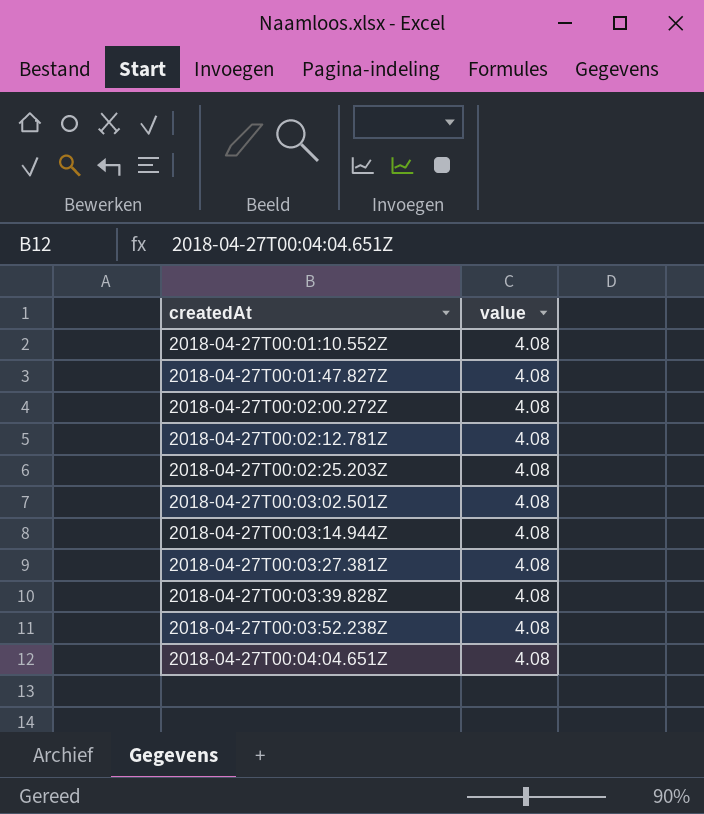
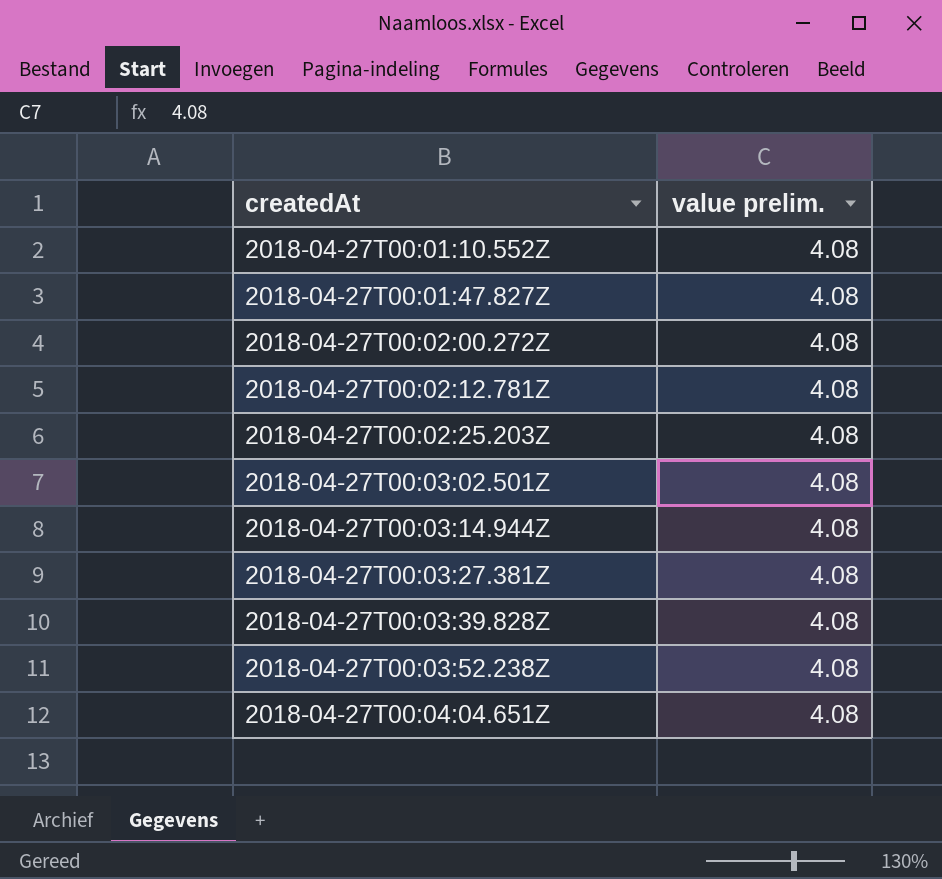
column name: value -> value prelim.

